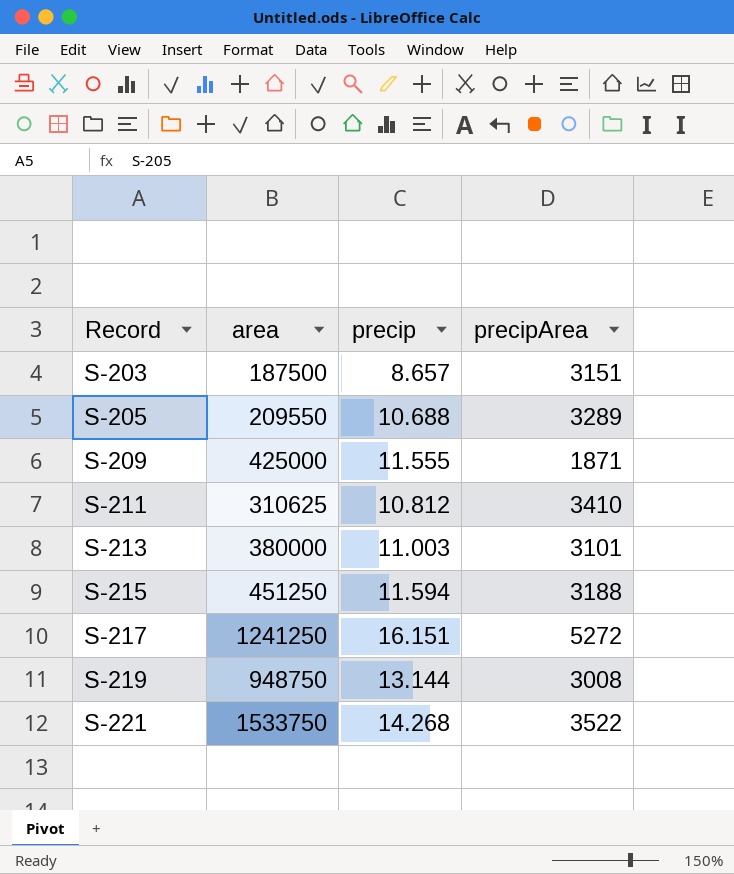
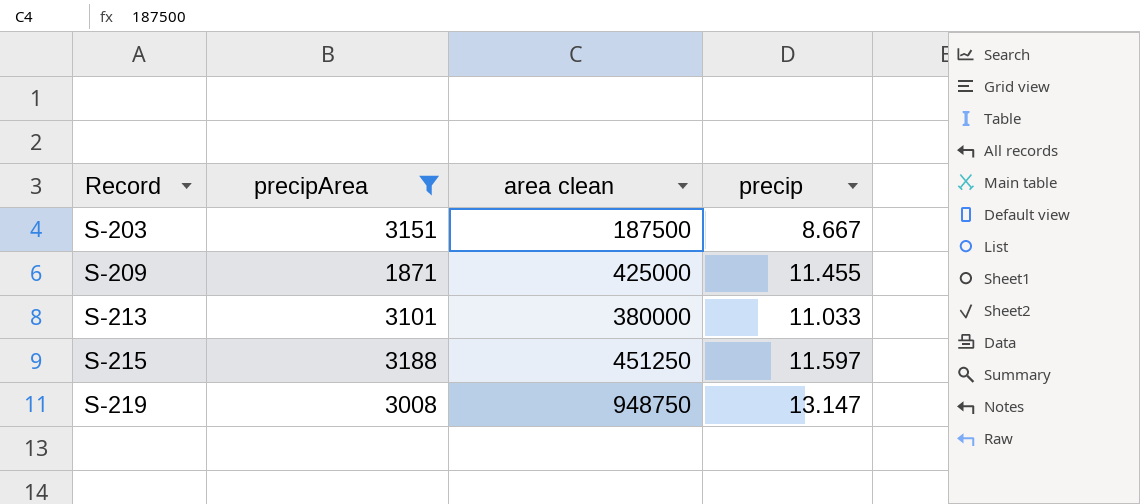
filter: none -> precipArea <= 3188
column precipArea | position: 4 -> 2
column name: area -> area clean
S-203 | precip: 8.657 -> 8.667
S-209 | precip: 11.555 -> 11.455
S-213 | precip: 11.003 -> 11.033
S-215 | precip: 11.594 -> 11.597
S-219 | precip: 13.144 -> 13.147

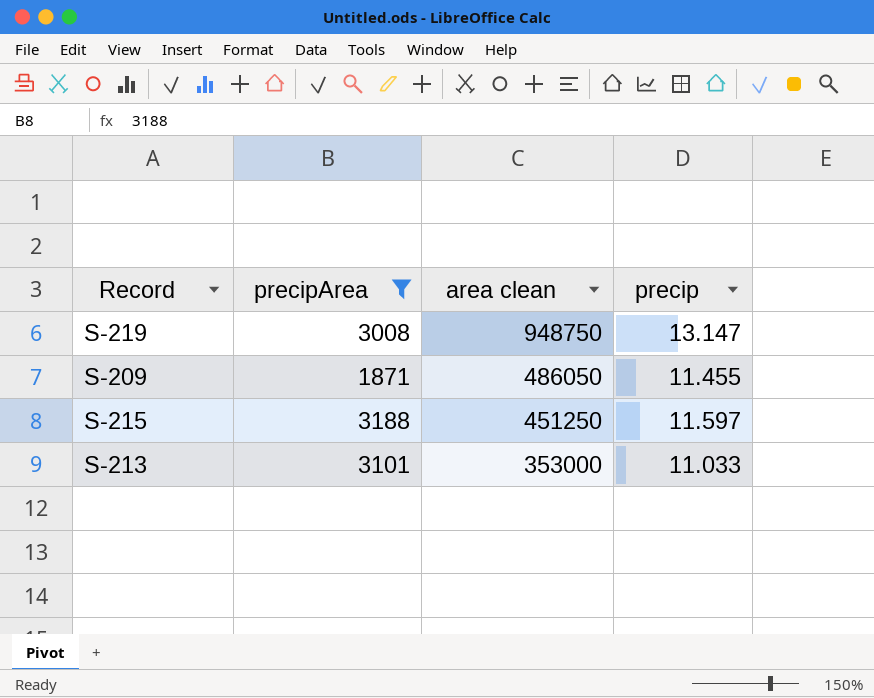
row order: Record ascending -> area clean descending
row S-203: 3151 | 187500 | 8.667 -> none
S-209 | area clean: 425000 -> 486050
S-213 | area clean: 380000 -> 353000

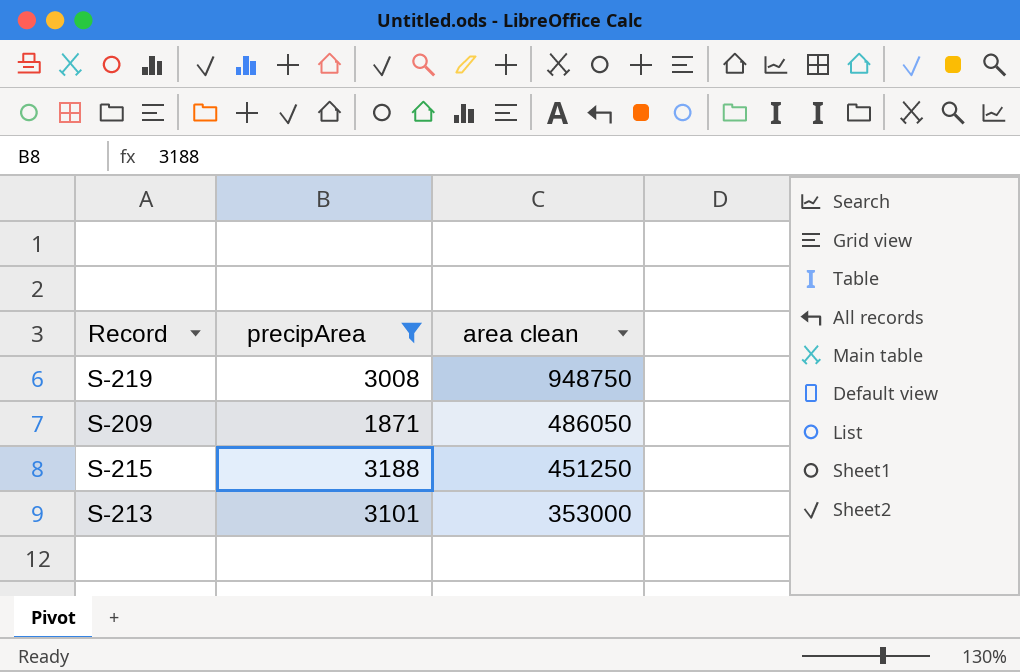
column precip | position: 4 -> none

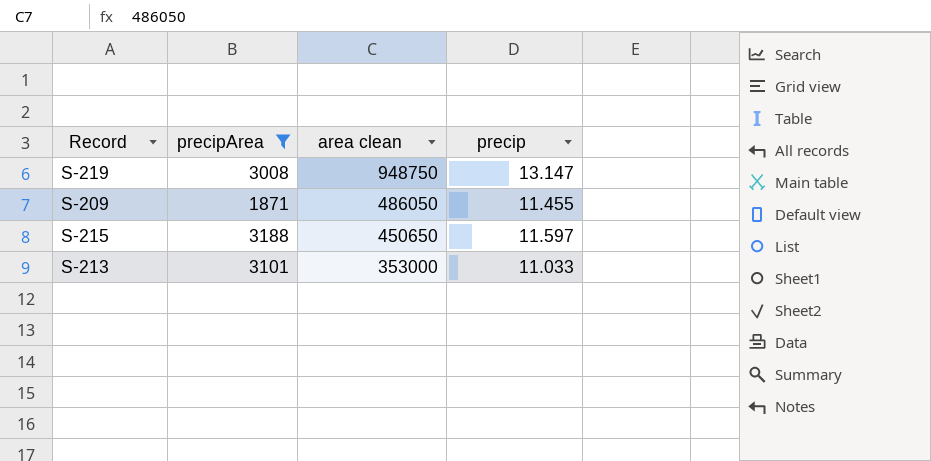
column precip | position: none -> 4
S-215 | area clean: 451250 -> 450650

